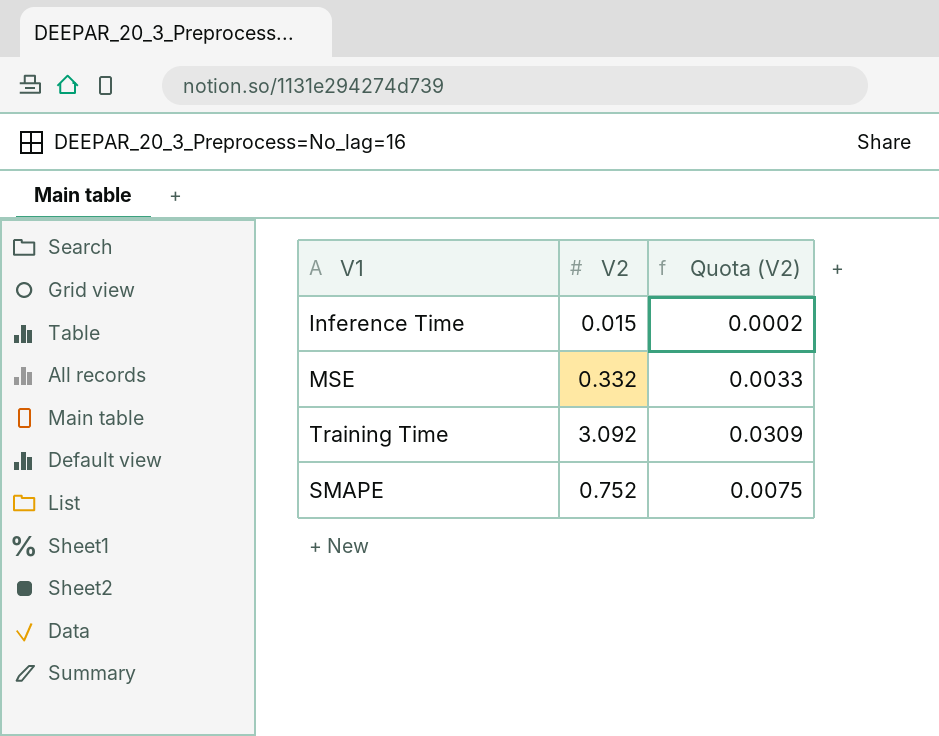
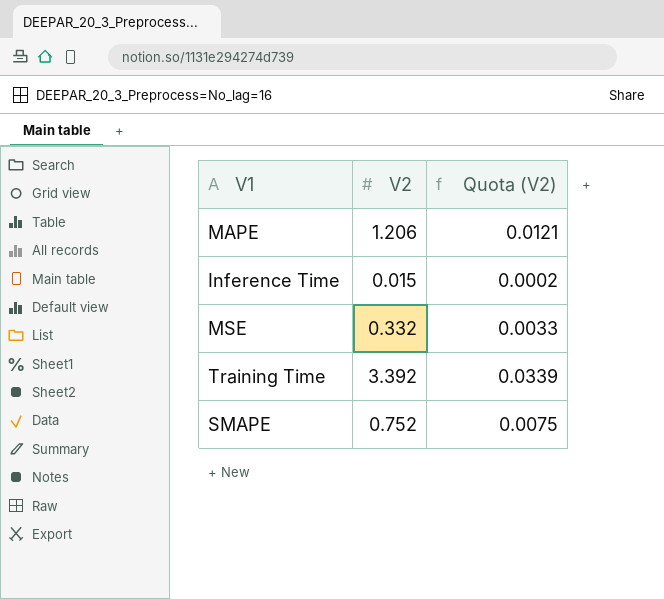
row MAPE: none -> 1.206 | 0.0121
Training Time | V2: 3.092 -> 3.392
Training Time | Quota (V2): 0.0309 -> 0.0339

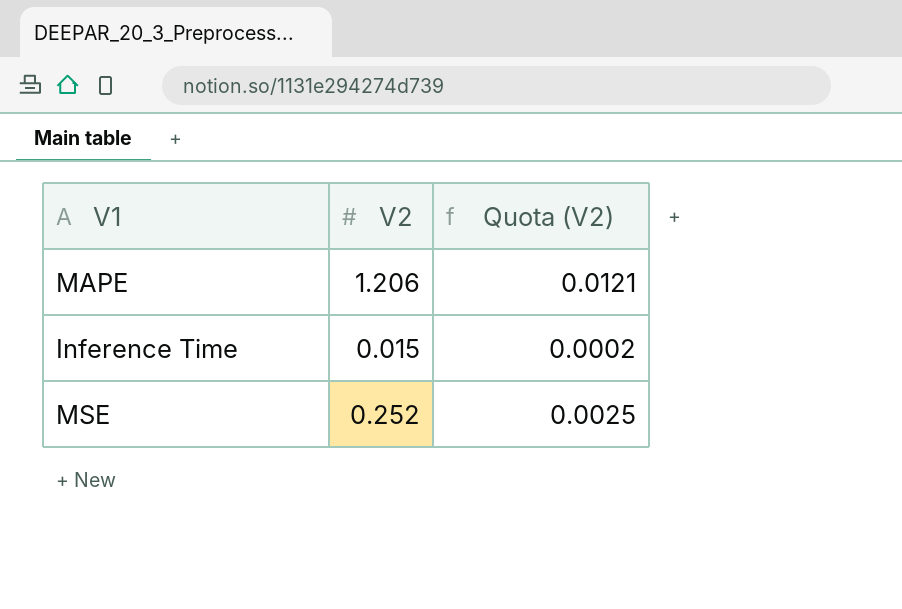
row Training Time: 3.392 | 0.0339 -> none
row SMAPE: 0.752 | 0.0075 -> none
MSE | V2: 0.332 -> 0.252
MSE | Quota (V2): 0.0033 -> 0.0025

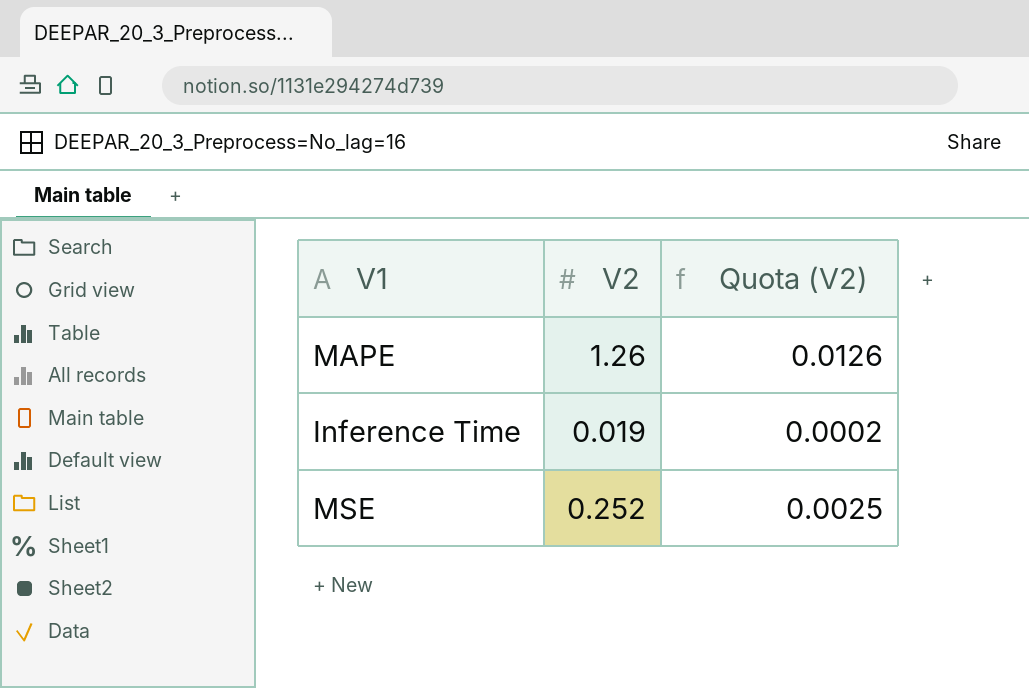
MAPE | V2: 1.206 -> 1.26
MAPE | Quota (V2): 0.0121 -> 0.0126
Inference Time | V2: 0.015 -> 0.019

